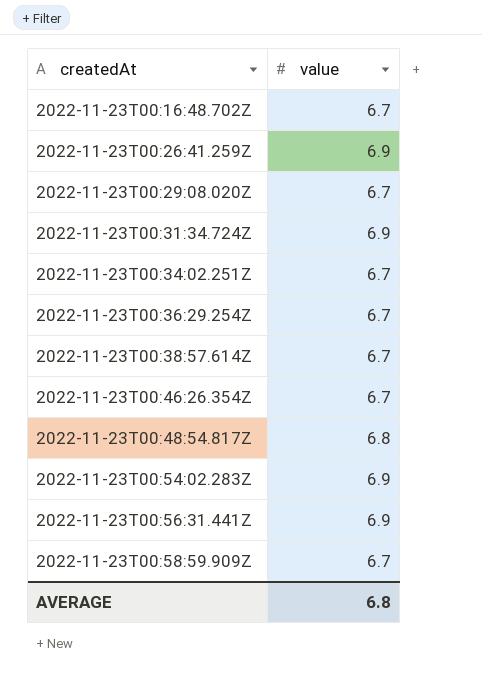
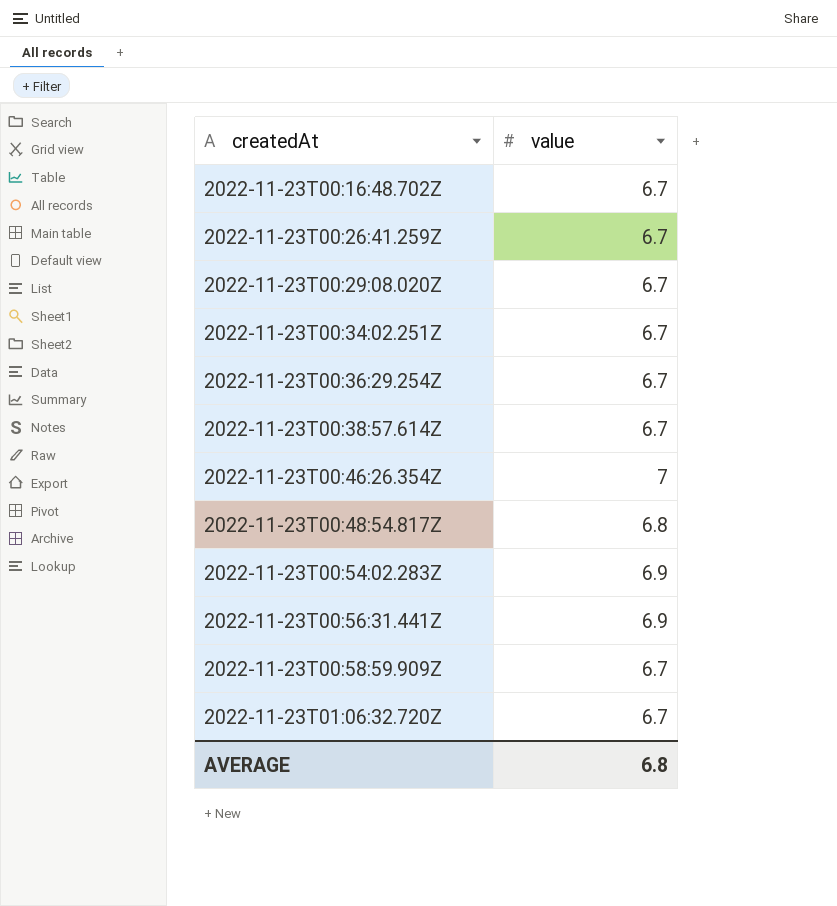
row 2022-11-23T00:31:34.724Z: 6.9 -> none
2022-11-23T00:26:41.259Z | value: 6.9 -> 6.7
2022-11-23T00:46:26.354Z | value: 6.7 -> 7
row 2022-11-23T01:06:32.720Z: none -> 6.7

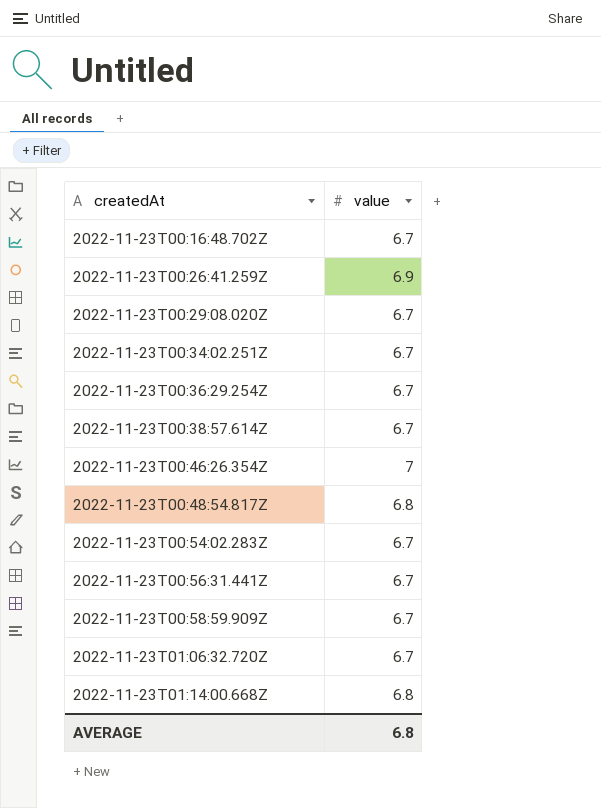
2022-11-23T00:26:41.259Z | value: 6.7 -> 6.9
2022-11-23T00:54:02.283Z | value: 6.9 -> 6.7
2022-11-23T00:56:31.441Z | value: 6.9 -> 6.7
row 2022-11-23T01:14:00.668Z: none -> 6.8

